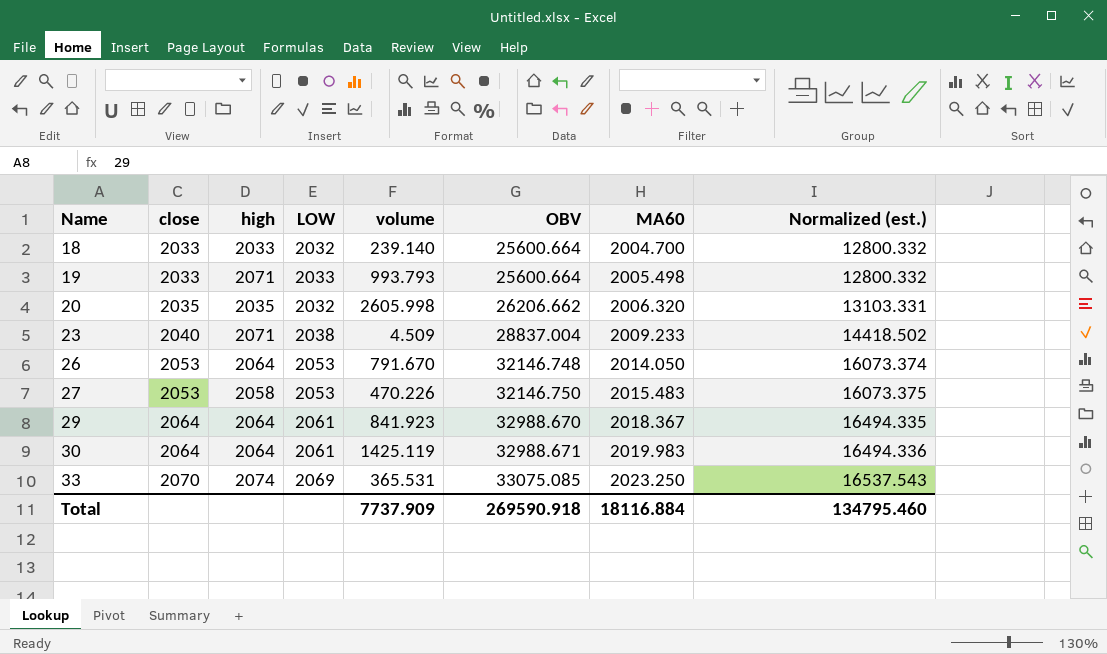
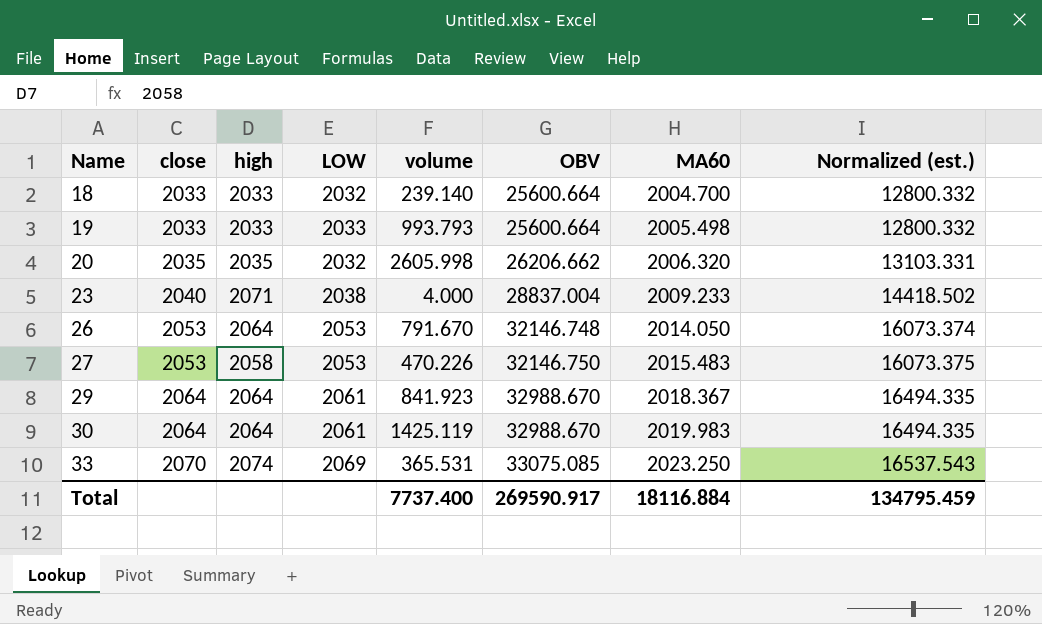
19 | high: 2071 -> 2033
23 | volume: 4.509 -> 4.000
30 | OBV: 32988.671 -> 32988.670
30 | Normalized (est.): 16494.336 -> 16494.335
Total | volume: 7737.909 -> 7737.400
Total | OBV: 269590.918 -> 269590.917
Total | Normalized (est.): 134795.460 -> 134795.459

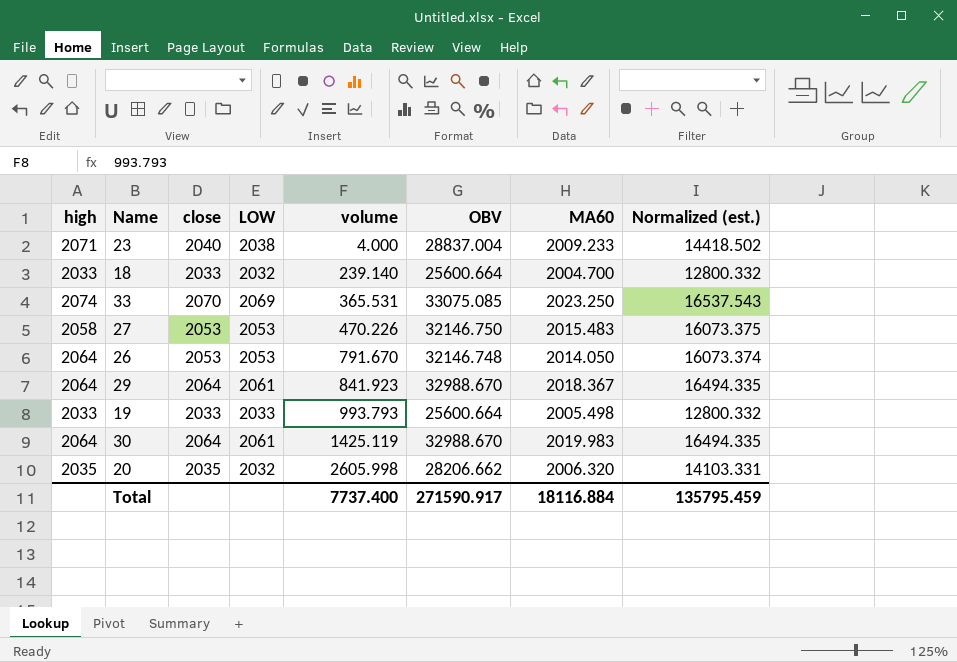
row order: Name ascending -> volume ascending
column high | position: 3 -> 1
20 | OBV: 26206.662 -> 28206.662
20 | Normalized (est.): 13103.331 -> 14103.331
Total | OBV: 269590.917 -> 271590.917
Total | Normalized (est.): 134795.459 -> 135795.459

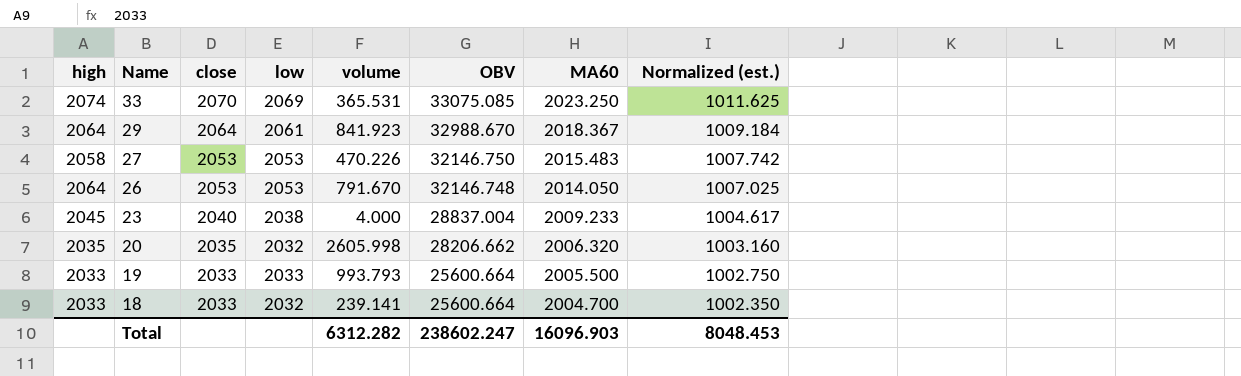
row order: volume ascending -> Name descending
column name: LOW -> low
column Normalized (est.) | formula: [OBV] * 0.5 -> [MA60] * 0.5
row 30: 2064 | 2064 | 2061 | 1425.119 | 32988.670 | 2019.983 | 16494.335 -> none
23 | high: 2071 -> 2045
19 | MA60: 2005.498 -> 2005.500
18 | volume: 239.140 -> 239.141
Total | volume: 7737.400 -> 6312.282
Total | OBV: 271590.917 -> 238602.247
Total | MA60: 18116.884 -> 16096.903
Total | Normalized (est.): 135795.459 -> 8048.453

